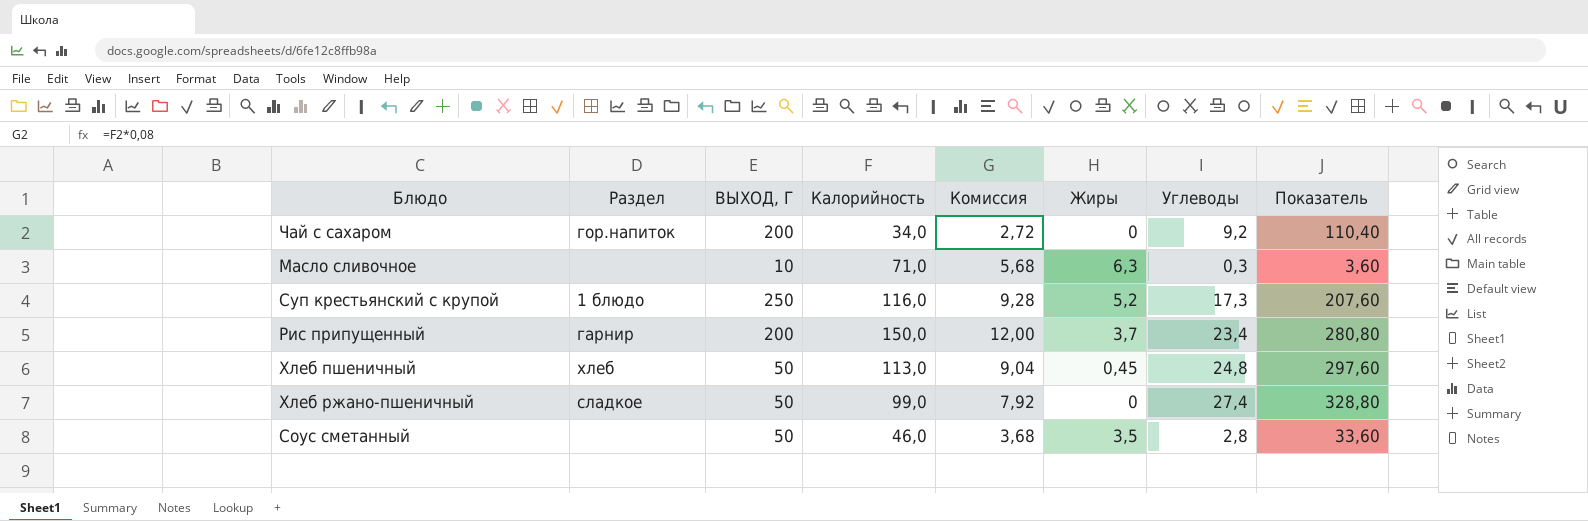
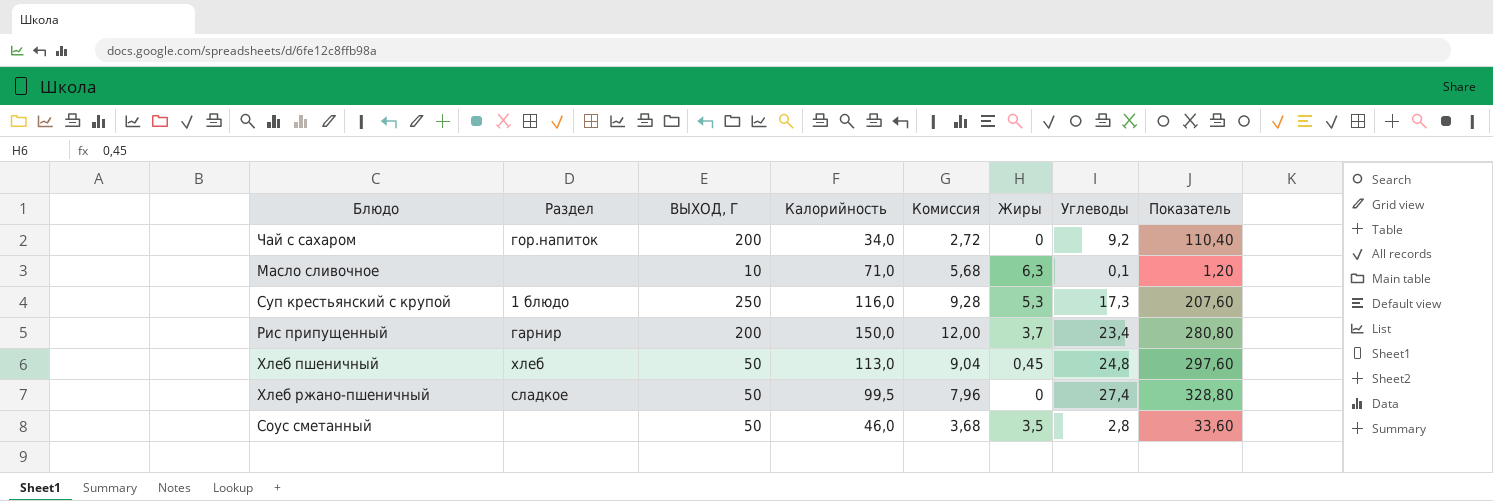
Масло сливочное | Углеводы: 0,3 -> 0,1
Масло сливочное | Показатель: 3,60 -> 1,20
Суп крестьянский с крупой | Жиры: 5,2 -> 5,3
Хлеб ржано-пшеничный | Калорийность: 99,0 -> 99,5
Хлеб ржано-пшеничный | Комиссия: 7,92 -> 7,96

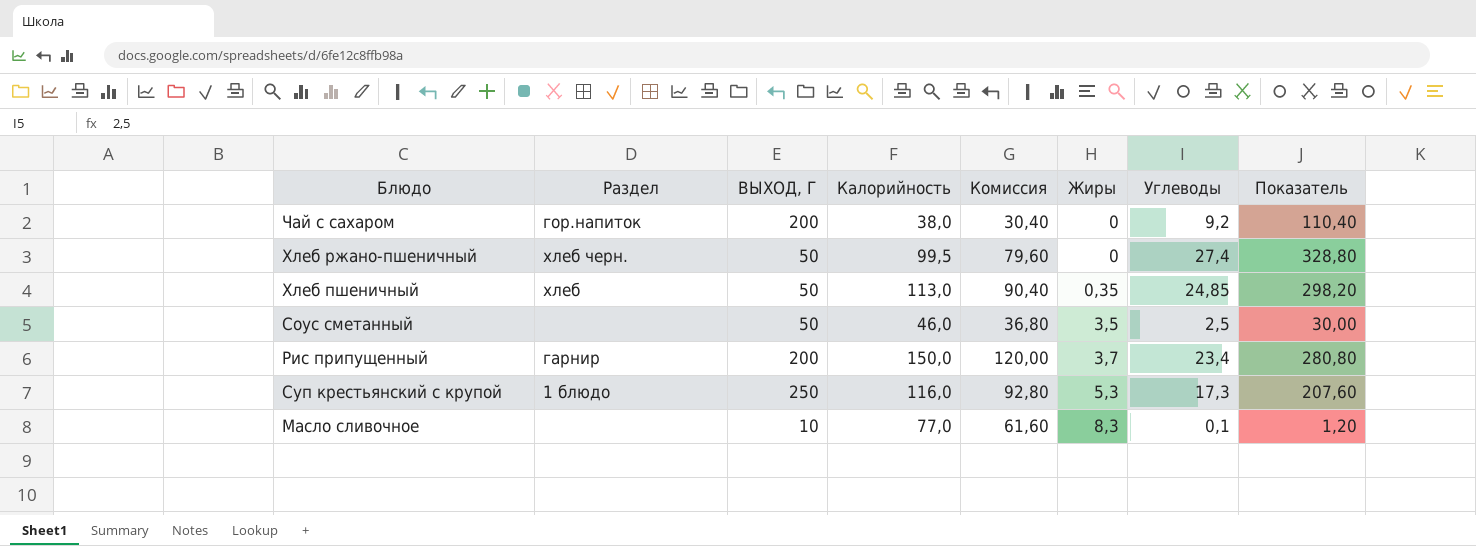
row order: none -> Жиры ascending
column Комиссия | formula: [Калорийность] * 0,08 -> [Калорийность] * 0,8
Чай с сахаром | Калорийность: 34,0 -> 38,0
Хлеб ржано-пшеничный | Раздел: сладкое -> хлеб черн.
Хлеб пшеничный | Жиры: 0,45 -> 0,35
Хлеб пшеничный | Углеводы: 24,8 -> 24,85
Хлеб пшеничный | Показатель: 297,60 -> 298,20
Соус сметанный | Углеводы: 2,8 -> 2,5
Соус сметанный | Показатель: 33,60 -> 30,00
Масло сливочное | Калорийность: 71,0 -> 77,0
Масло сливочное | Жиры: 6,3 -> 8,3

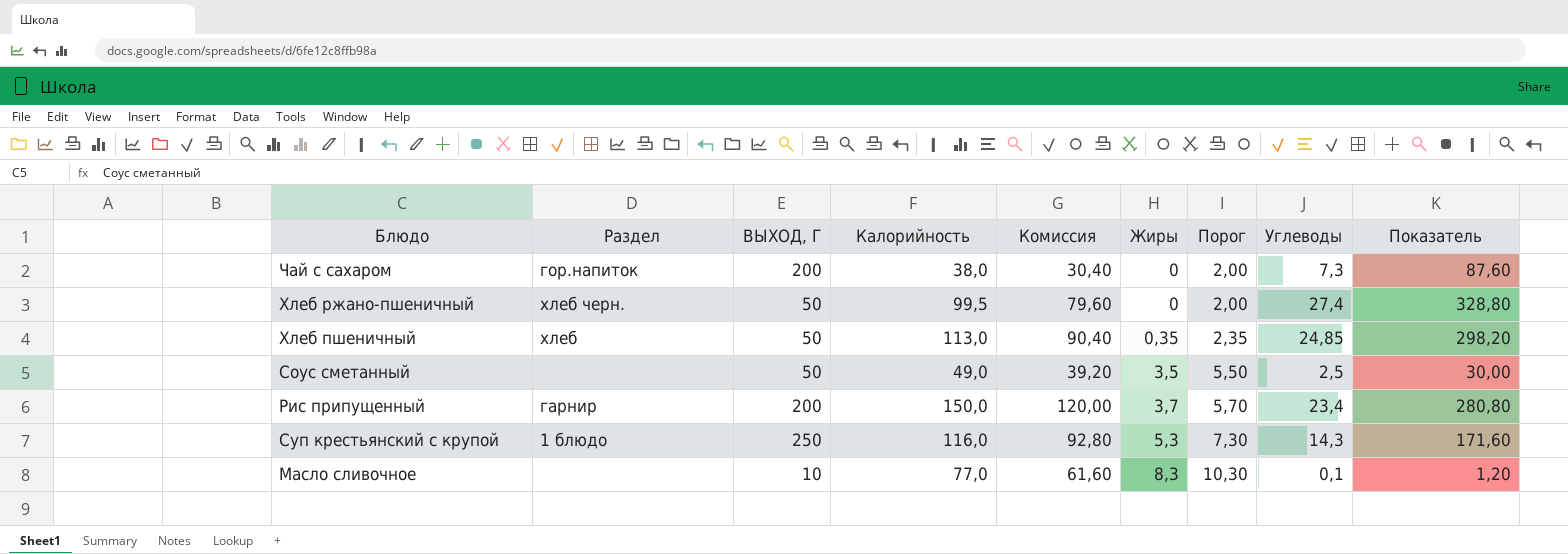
column Порог | formula: none -> [Жиры] + 2
Чай с сахаром | Углеводы: 9,2 -> 7,3
Чай с сахаром | Показатель: 110,40 -> 87,60
Соус сметанный | Калорийность: 46,0 -> 49,0
Соус сметанный | Комиссия: 36,80 -> 39,20
Суп крестьянский с крупой | Углеводы: 17,3 -> 14,3
Суп крестьянский с крупой | Показатель: 207,60 -> 171,60

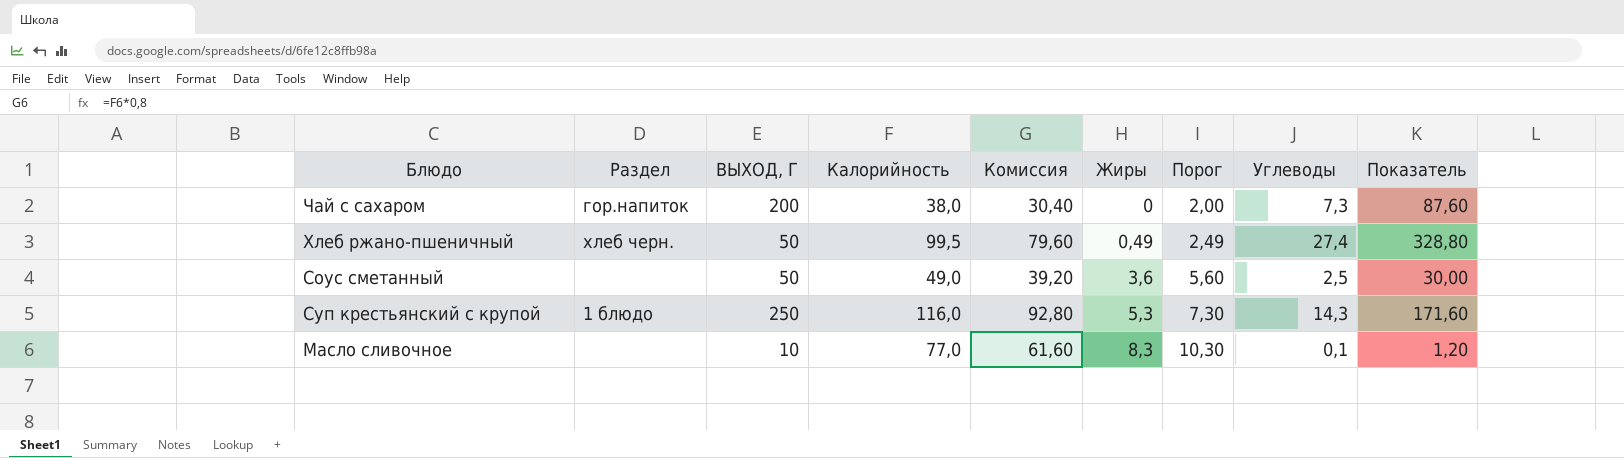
row Хлеб пшеничный: хлеб | 50 | 113,0 | 90,40 | 0,35 | 2,35 | 24,85 | 298,20 -> none
row Рис припущенный: гарнир | 200 | 150,0 | 120,00 | 3,7 | 5,70 | 23,4 | 280,80 -> none
Хлеб ржано-пшеничный | Жиры: 0 -> 0,49
Хлеб ржано-пшеничный | Порог: 2,00 -> 2,49
Соус сметанный | Жиры: 3,5 -> 3,6
Соус сметанный | Порог: 5,50 -> 5,60

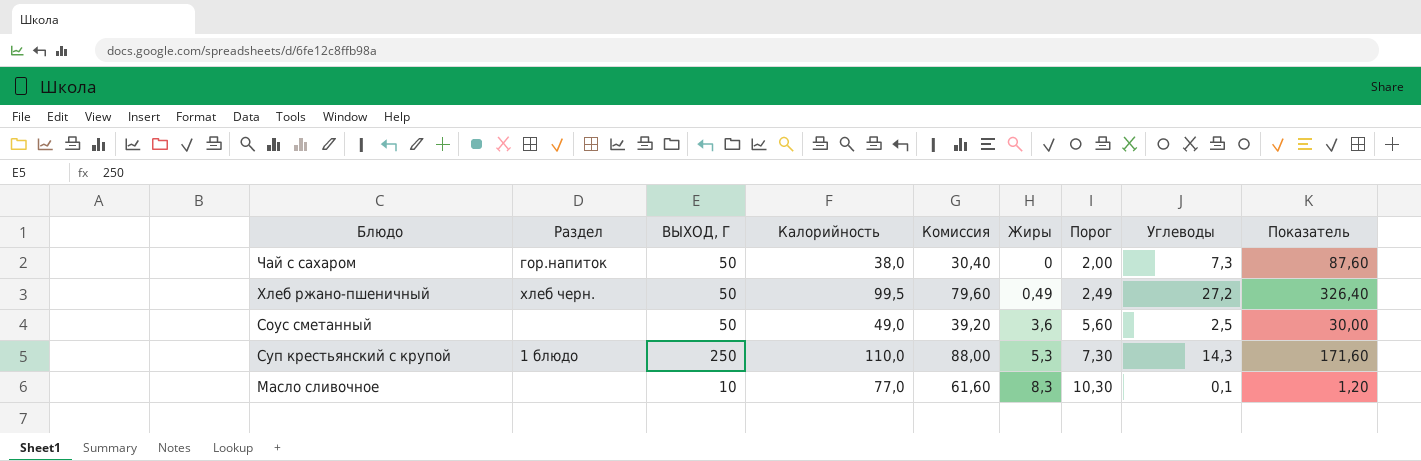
Чай с сахаром | ВЫХОД, Г: 200 -> 50
Хлеб ржано-пшеничный | Углеводы: 27,4 -> 27,2
Хлеб ржано-пшеничный | Показатель: 328,80 -> 326,40
Суп крестьянский с крупой | Калорийность: 116,0 -> 110,0
Суп крестьянский с крупой | Комиссия: 92,80 -> 88,00

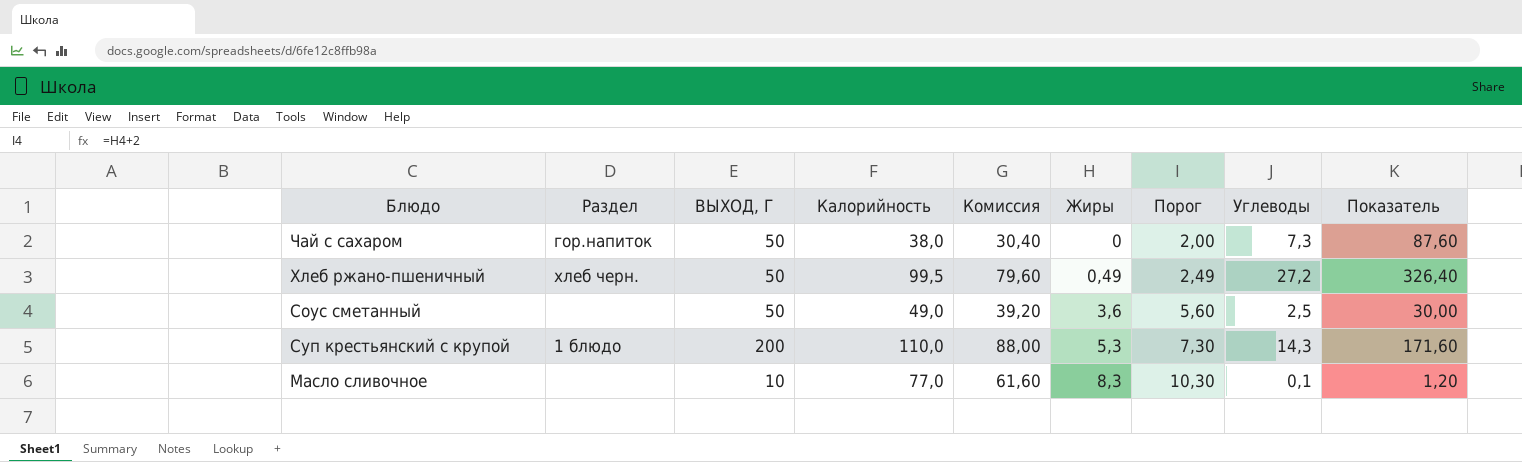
Суп крестьянский с крупой | ВЫХОД, Г: 250 -> 200

